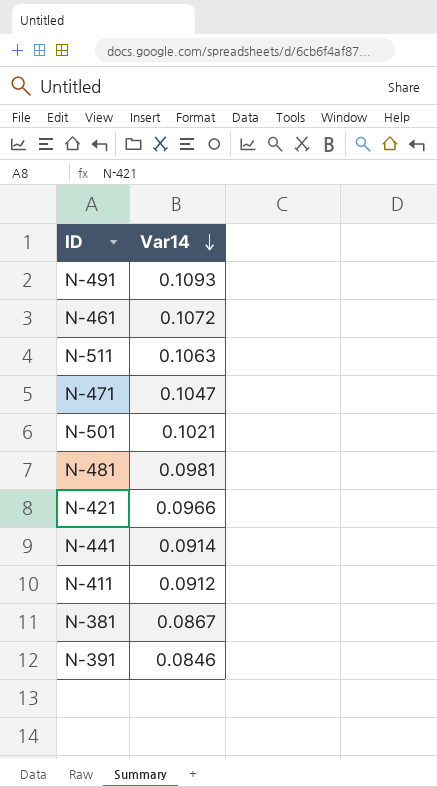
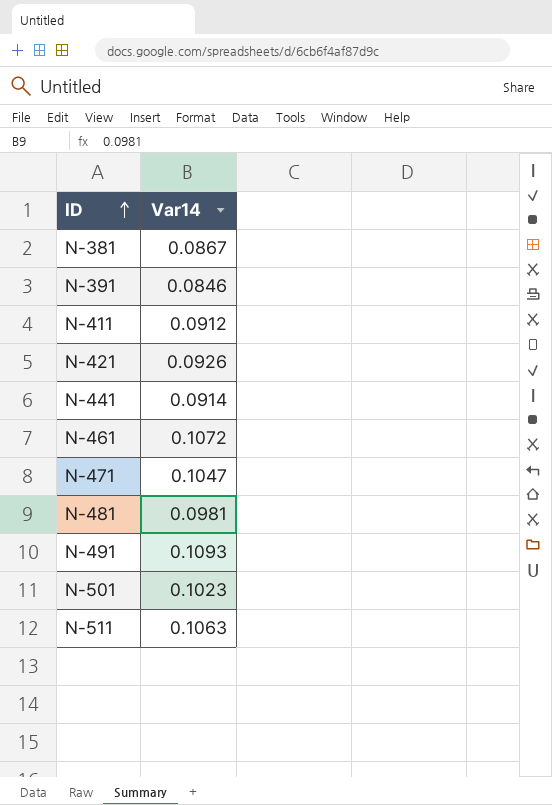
row order: Var14 descending -> ID ascending
N-421 | Var14: 0.0966 -> 0.0926
N-501 | Var14: 0.1021 -> 0.1023

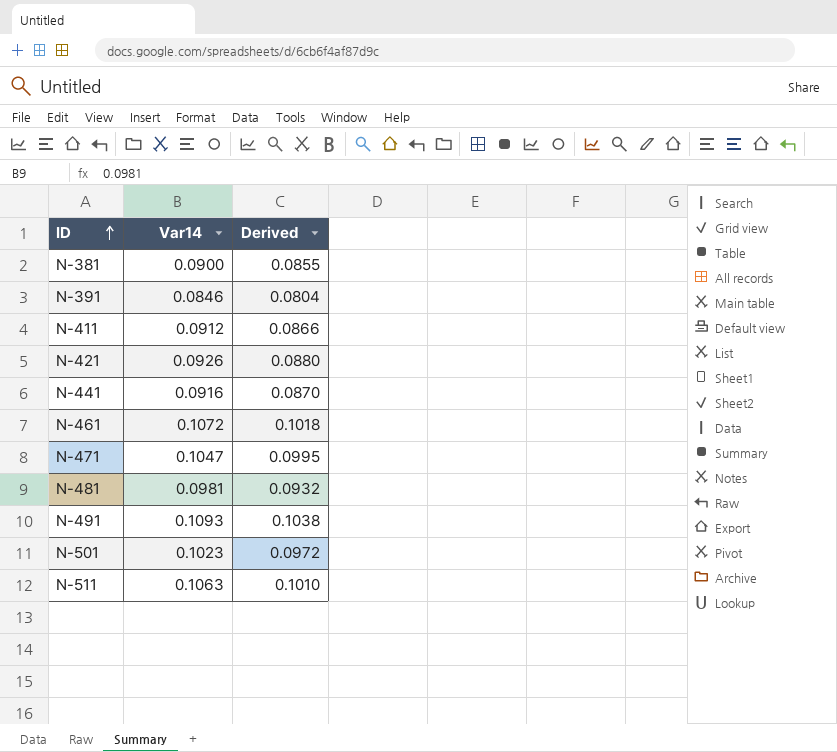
column Derived | formula: none -> [Var14] * 0.95
N-381 | Var14: 0.0867 -> 0.0900
N-441 | Var14: 0.0914 -> 0.0916

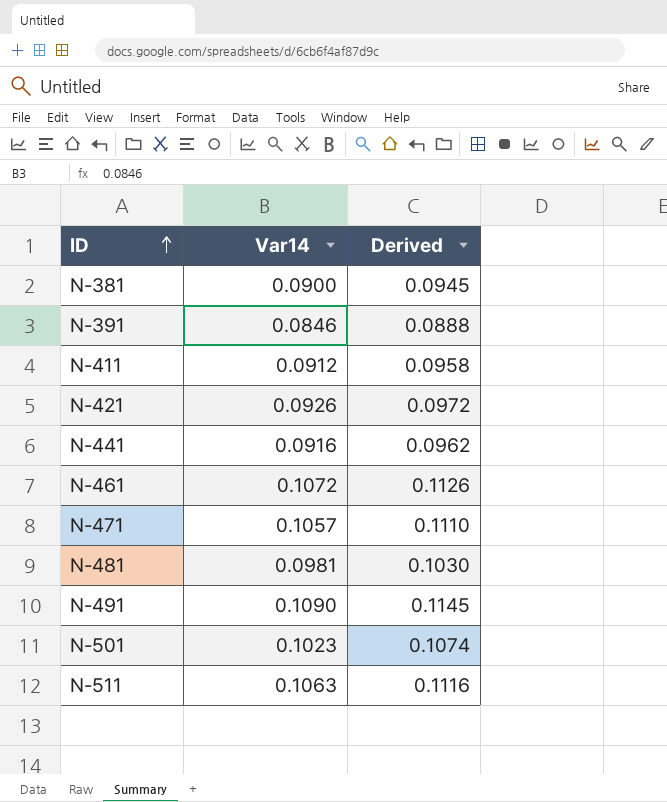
column Derived | formula: [Var14] * 0.95 -> [Var14] * 1.05
N-471 | Var14: 0.1047 -> 0.1057
N-491 | Var14: 0.1093 -> 0.1090

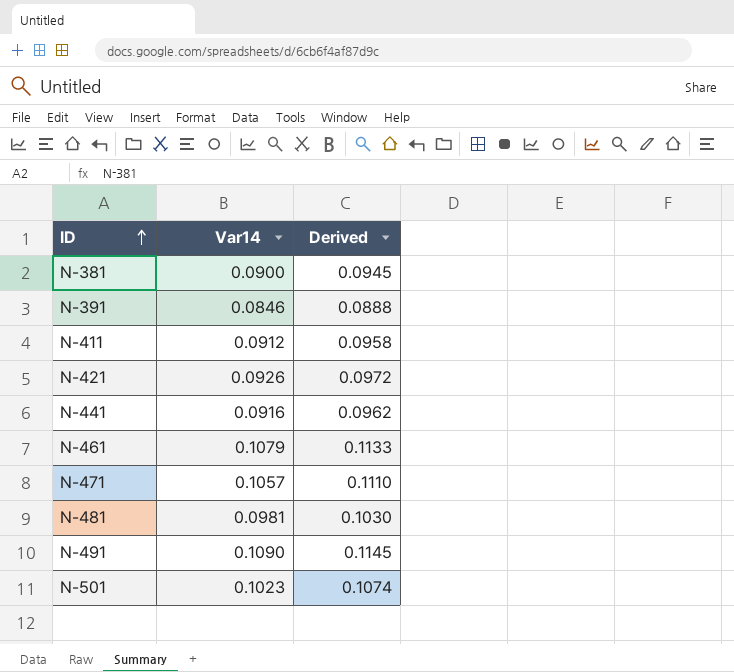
row N-511: 0.1063 | 0.1116 -> none
N-461 | Var14: 0.1072 -> 0.1079
N-461 | Derived: 0.1126 -> 0.1133

